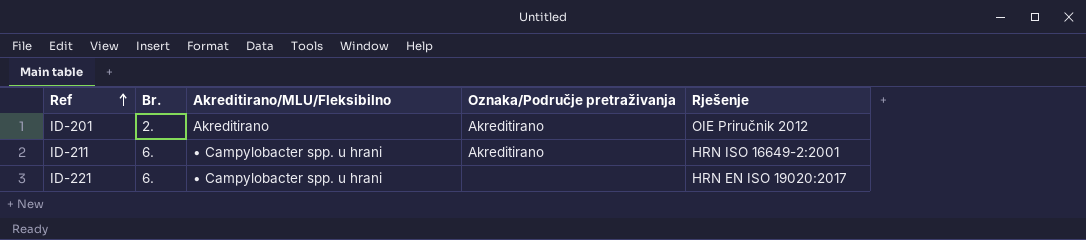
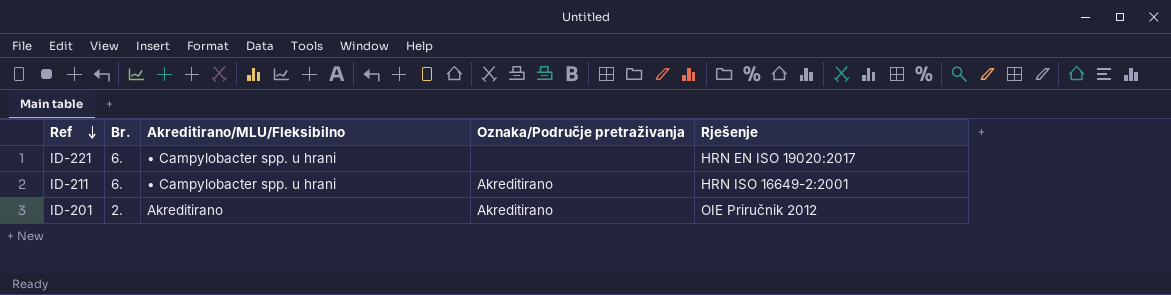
row order: Ref ascending -> Ref descending

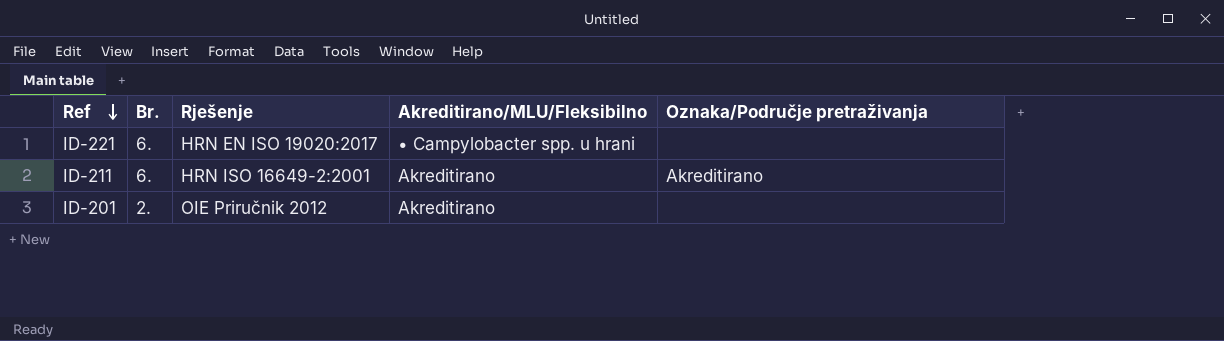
column Rješenje | position: 5 -> 3
ID-211 | Akreditirano/MLU/Fleksibilno: • Campylobacter spp. u hrani -> Akreditirano
ID-201 | Oznaka/Područje pretraživanja: Akreditirano -> none

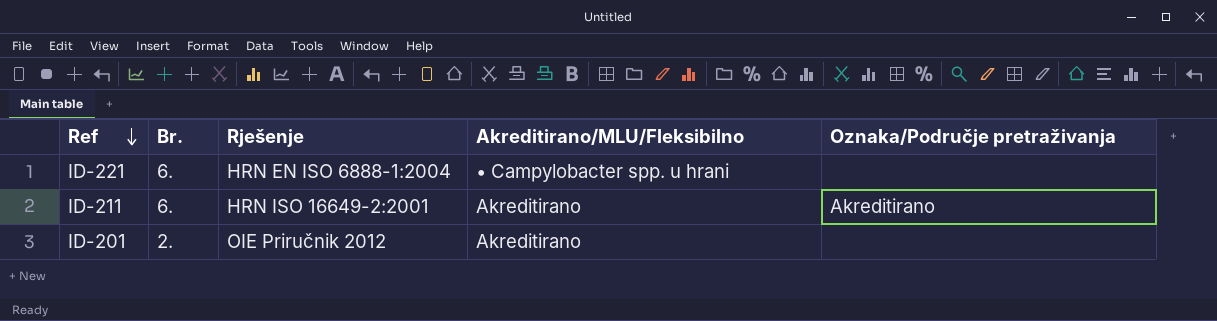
ID-221 | Rješenje: HRN EN ISO 19020:2017 -> HRN EN ISO 6888-1:2004

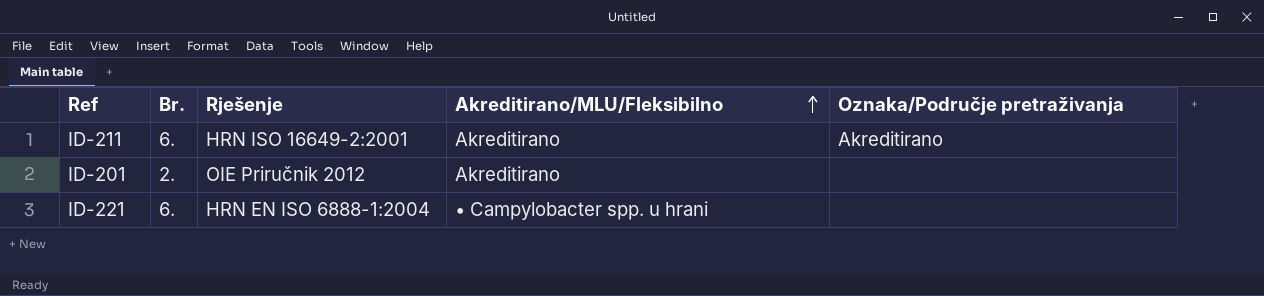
row order: Ref descending -> Akreditirano/MLU/Fleksibilno ascending

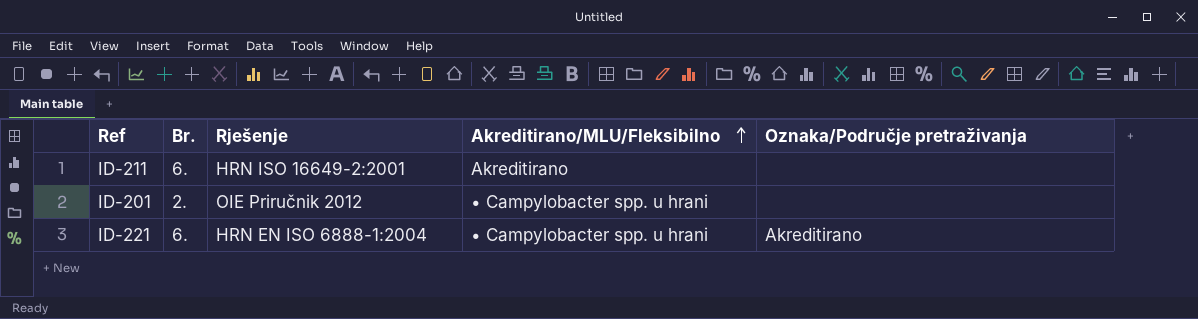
ID-211 | Oznaka/Područje pretraživanja: Akreditirano -> none
ID-201 | Akreditirano/MLU/Fleksibilno: Akreditirano -> • Campylobacter spp. u hrani
ID-221 | Oznaka/Područje pretraživanja: none -> Akreditirano

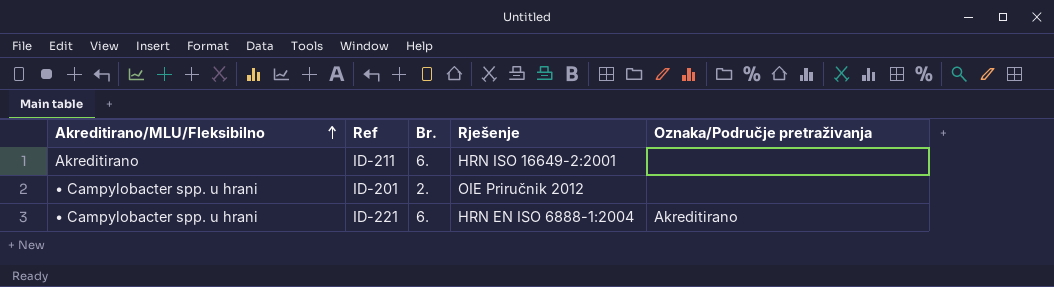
column Akreditirano/MLU/Fleksibilno | position: 4 -> 1

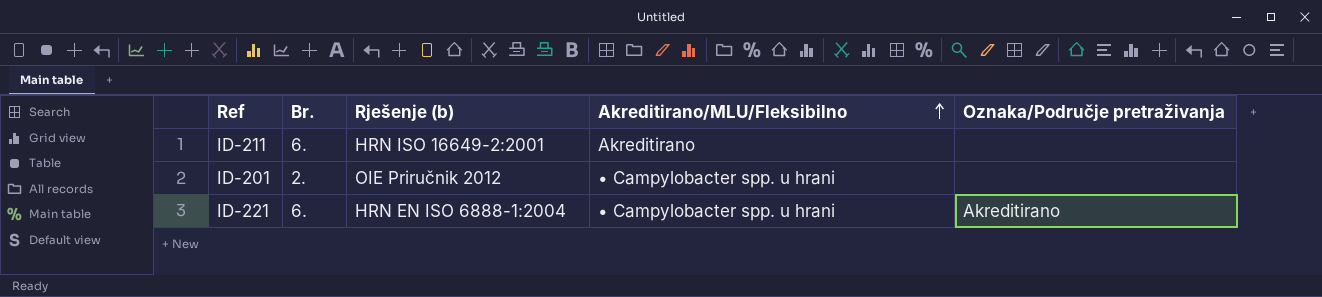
column name: Rješenje -> Rješenje (b)
column Akreditirano/MLU/Fleksibilno | position: 1 -> 4

